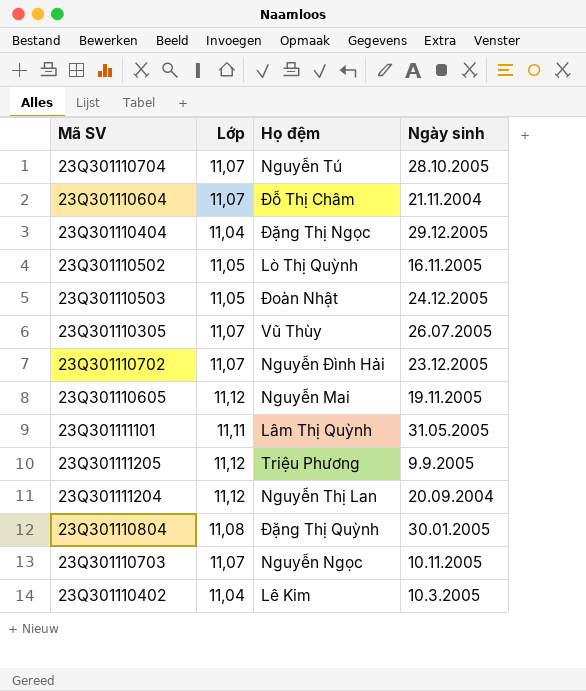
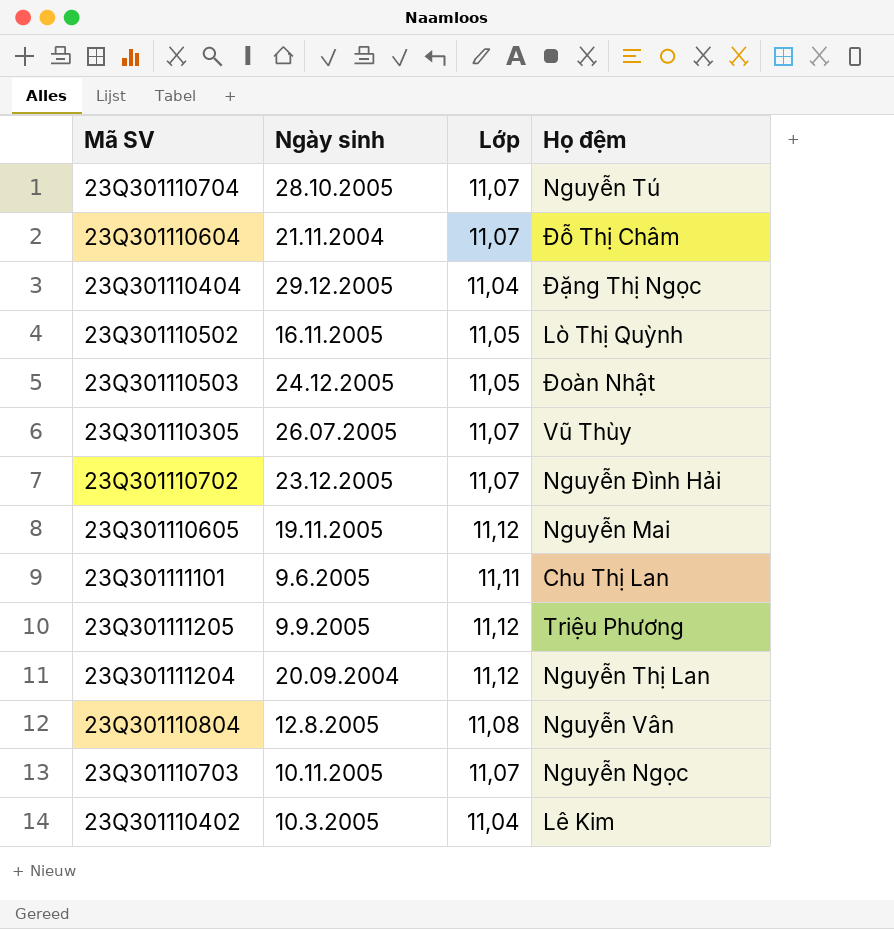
column Ngày sinh | position: 4 -> 2
23Q301111101 | Ngày sinh: 31.05.2005 -> 9.6.2005
23Q301111101 | Họ đệm: Lâm Thị Quỳnh -> Chu Thị Lan
23Q301110804 | Ngày sinh: 30.01.2005 -> 12.8.2005
23Q301110804 | Họ đệm: Đặng Thị Quỳnh -> Nguyễn Vân

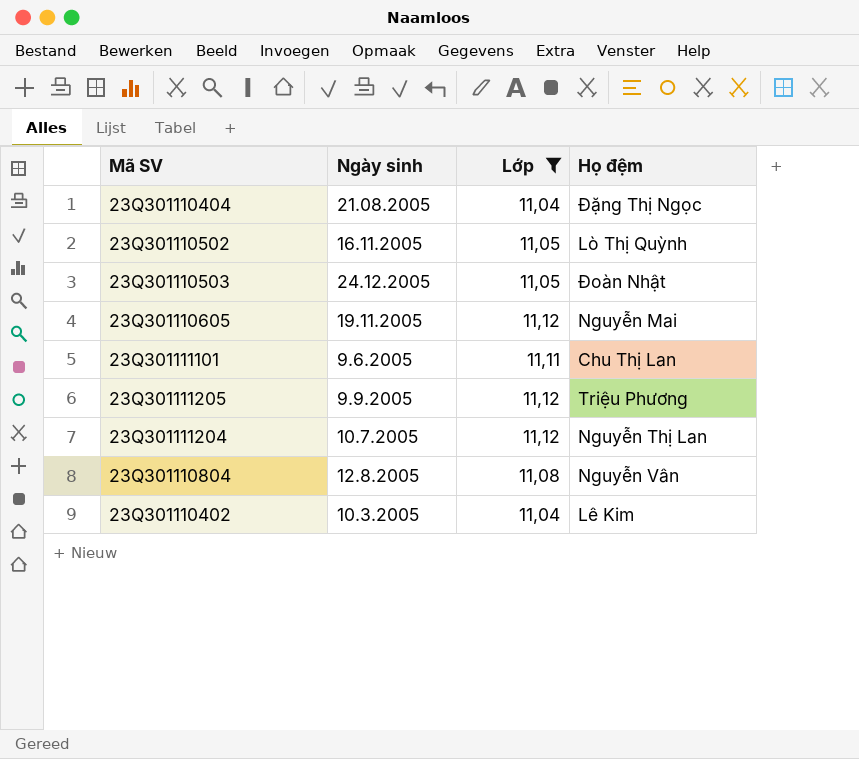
filter: none -> Lớp != 11,07
23Q301110404 | Ngày sinh: 29.12.2005 -> 21.08.2005
23Q301111204 | Ngày sinh: 20.09.2004 -> 10.7.2005

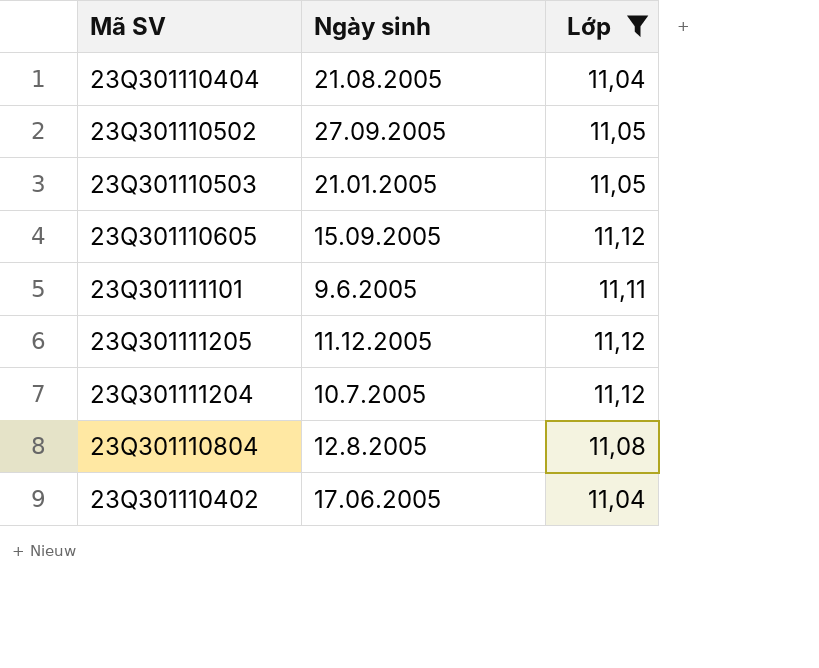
column Họ đệm | position: 4 -> none
23Q301110502 | Ngày sinh: 16.11.2005 -> 27.09.2005
23Q301110503 | Ngày sinh: 24.12.2005 -> 21.01.2005
23Q301110605 | Ngày sinh: 19.11.2005 -> 15.09.2005
23Q301111205 | Ngày sinh: 9.9.2005 -> 11.12.2005
23Q301110402 | Ngày sinh: 10.3.2005 -> 17.06.2005

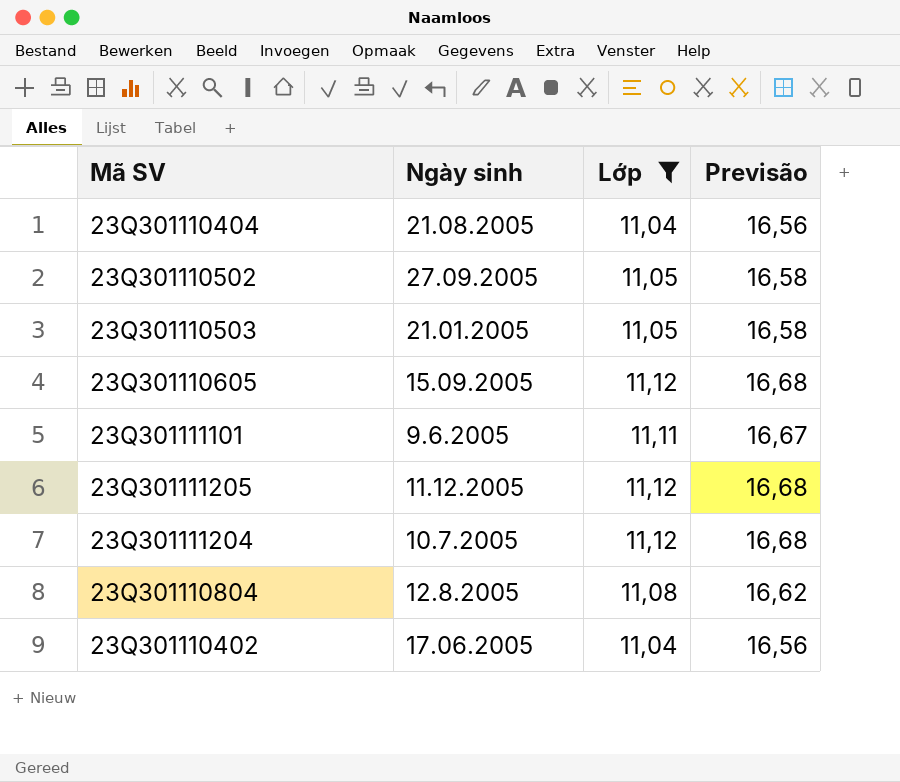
column Previsão | formula: none -> [Lớp] * 1,5

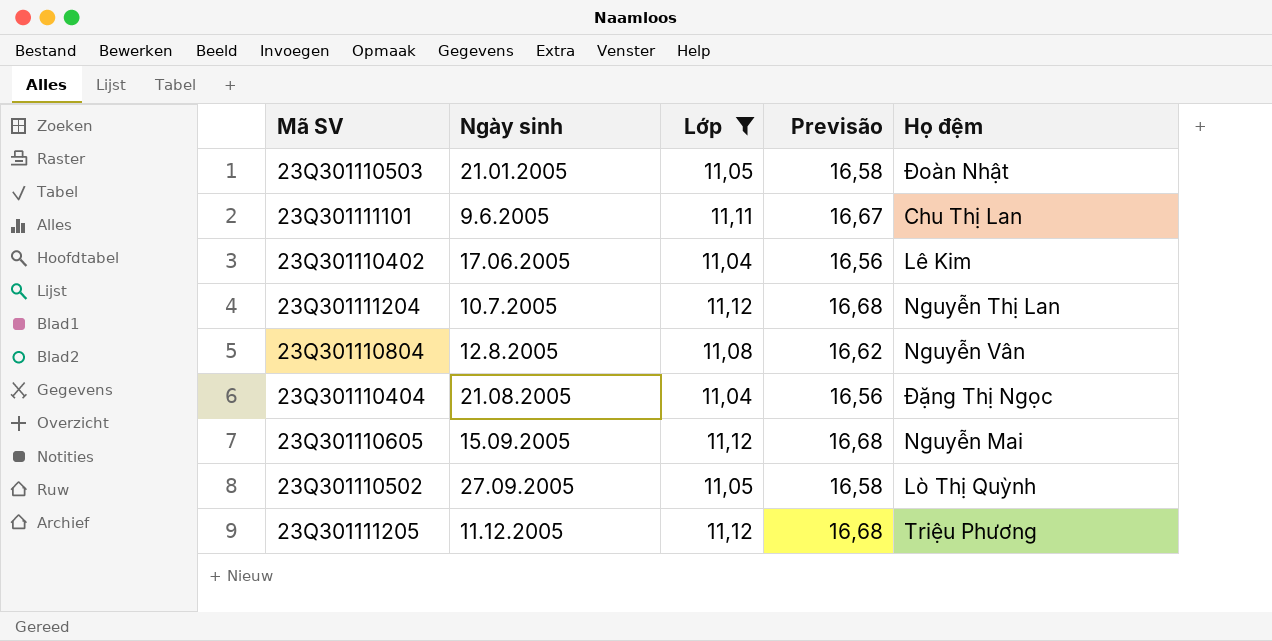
row order: none -> Ngày sinh ascending
column Họ đệm | position: none -> 5

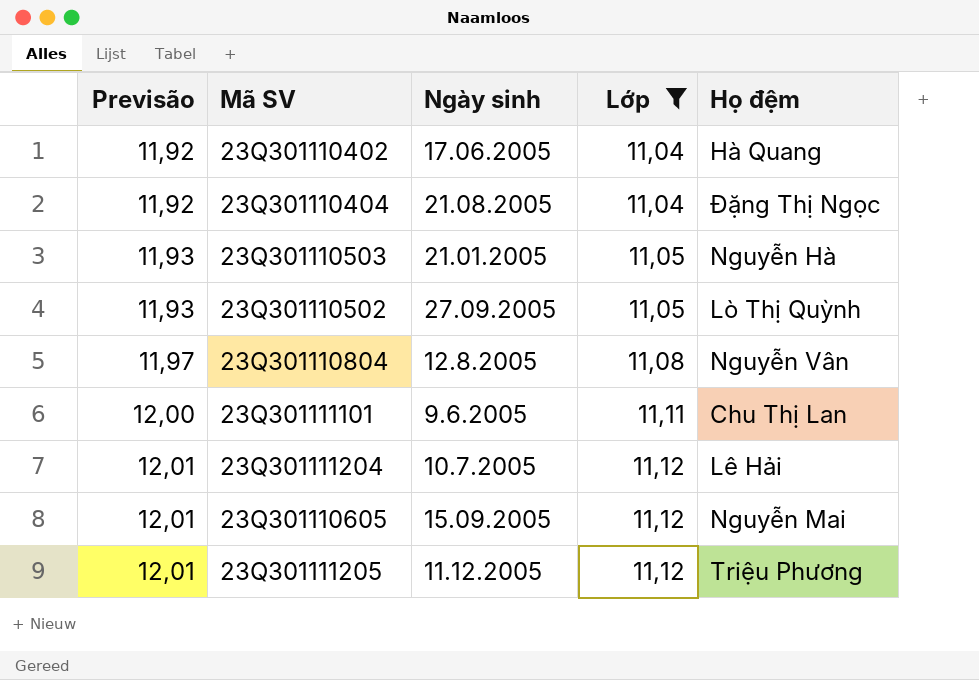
row order: Ngày sinh ascending -> Previsão ascending
column Previsão | formula: [Lớp] * 1,5 -> [Lớp] * 1,08
column Previsão | position: 4 -> 1
23Q301110402 | Họ đệm: Lê Kim -> Hà Quang
23Q301110503 | Họ đệm: Đoàn Nhật -> Nguyễn Hà
23Q301111204 | Họ đệm: Nguyễn Thị Lan -> Lê Hải

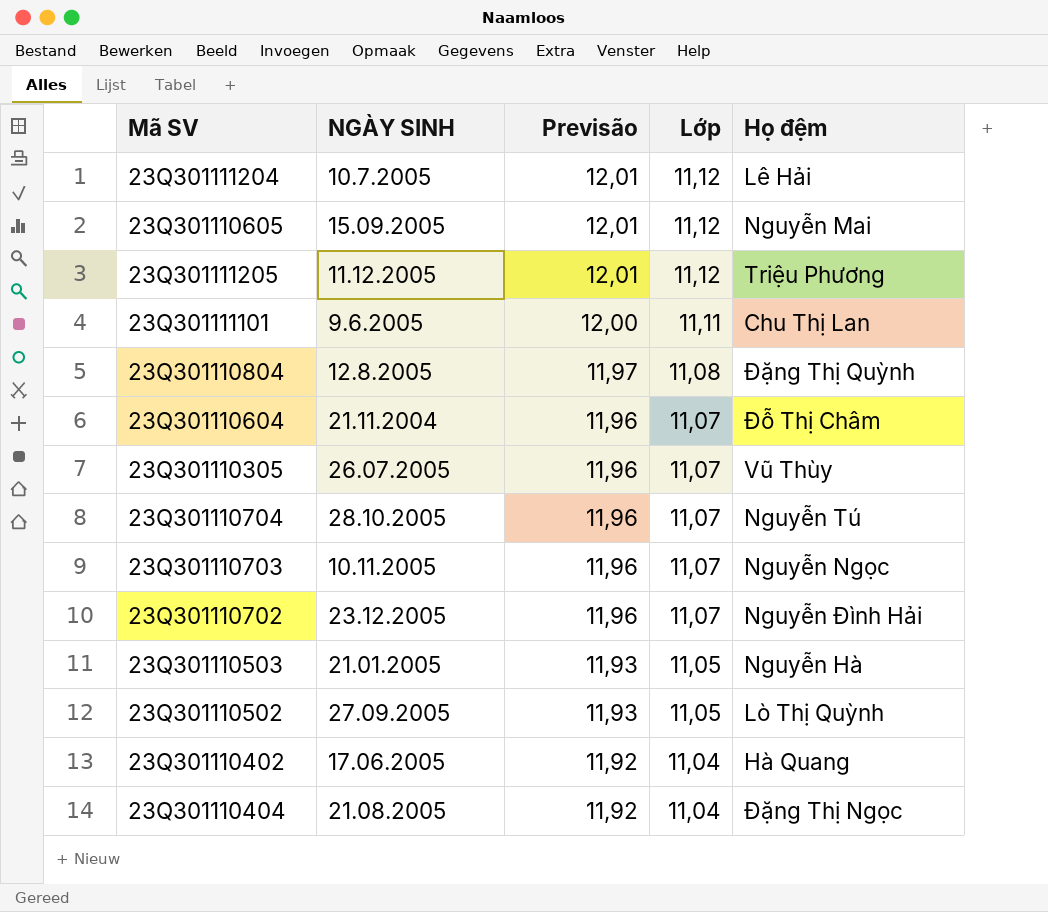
filter: Lớp != 11,07 -> none
row order: Previsão ascending -> Previsão descending
column name: Ngày sinh -> NGÀY SINH
column Previsão | position: 1 -> 3
23Q301110804 | Họ đệm: Nguyễn Vân -> Đặng Thị Quỳnh

